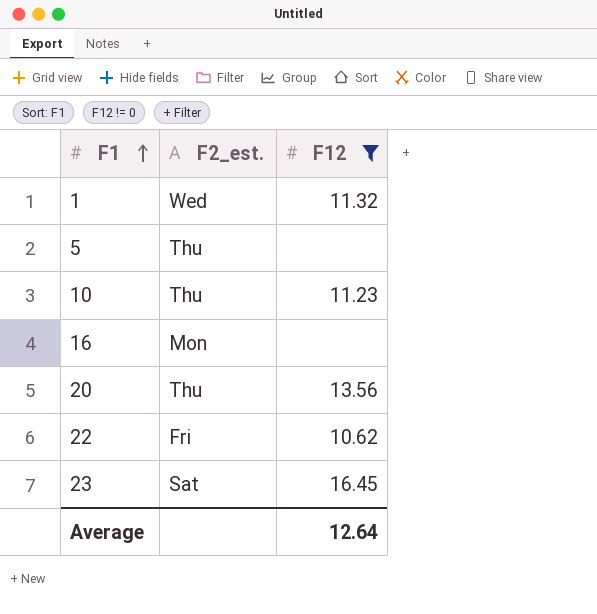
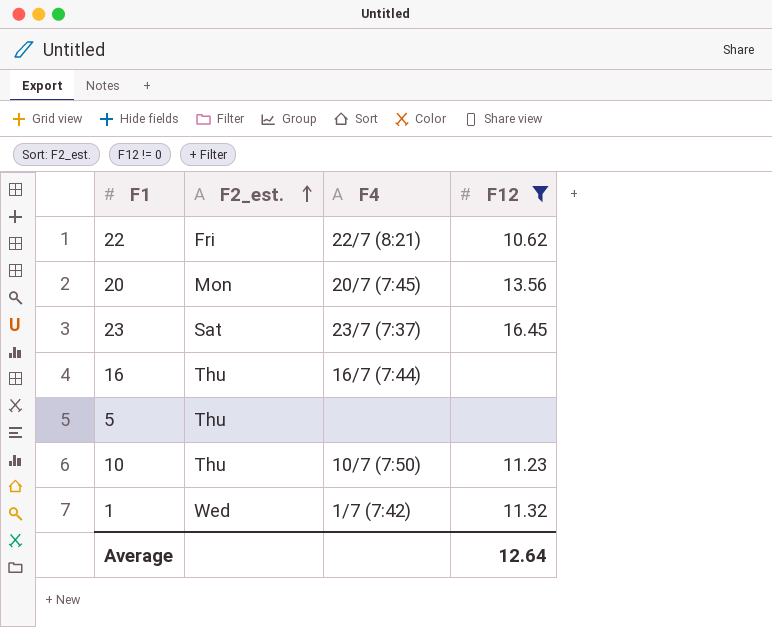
row order: F1 ascending -> F2_est. ascending
column F4 | position: none -> 3
20 | F2_est.: Thu -> Mon
16 | F2_est.: Mon -> Thu

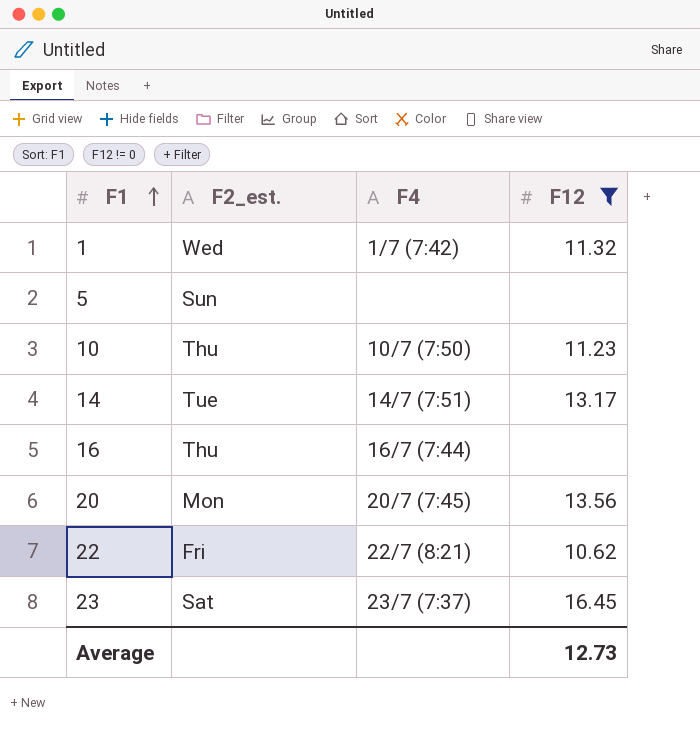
row order: F2_est. ascending -> F1 ascending
5 | F2_est.: Thu -> Sun
row 14: none -> Tue | 14/7 (7:51) | 13.17
Average | F12: 12.64 -> 12.73

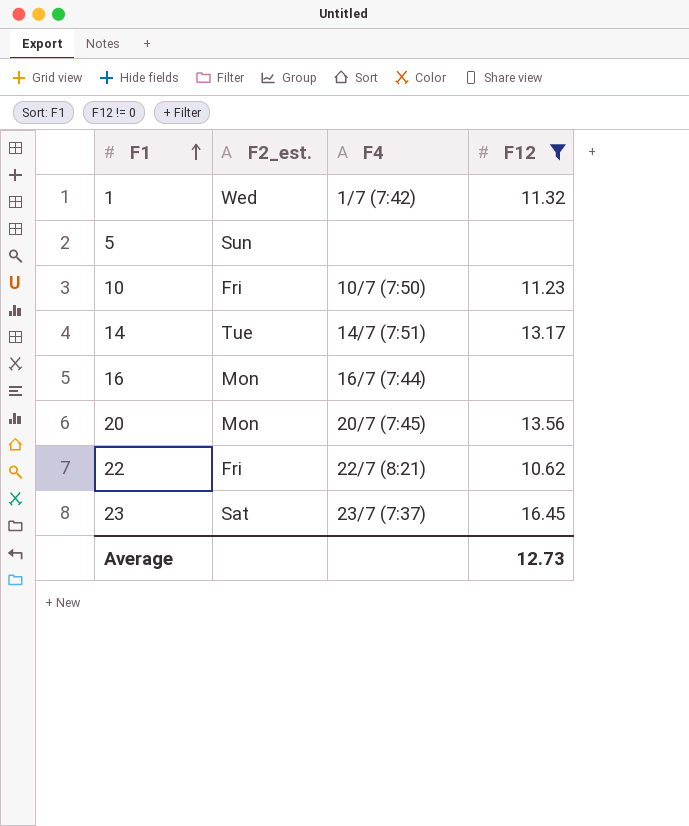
10 | F2_est.: Thu -> Fri
16 | F2_est.: Thu -> Mon

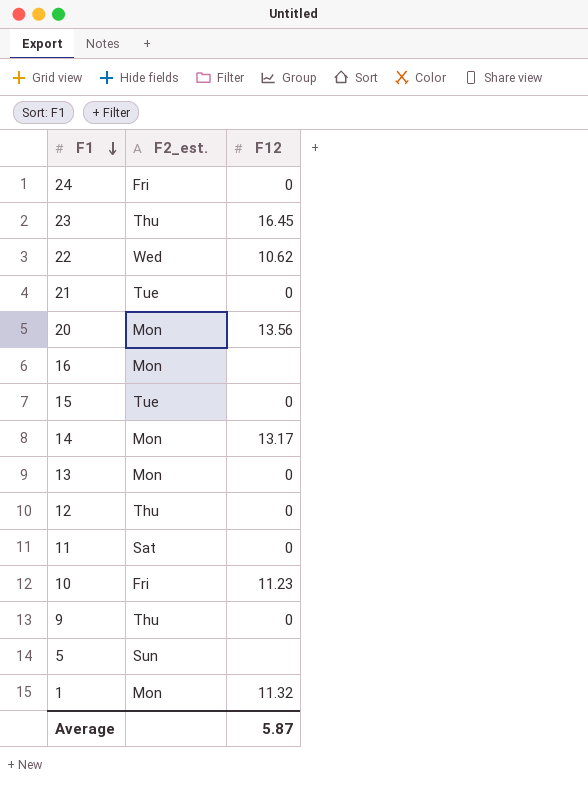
filter: F12 != 0 -> none
row order: F1 ascending -> F1 descending
column F4 | position: 3 -> none
23 | F2_est.: Sat -> Thu
22 | F2_est.: Fri -> Wed
14 | F2_est.: Tue -> Mon
1 | F2_est.: Wed -> Mon
Average | F12: 12.73 -> 5.87

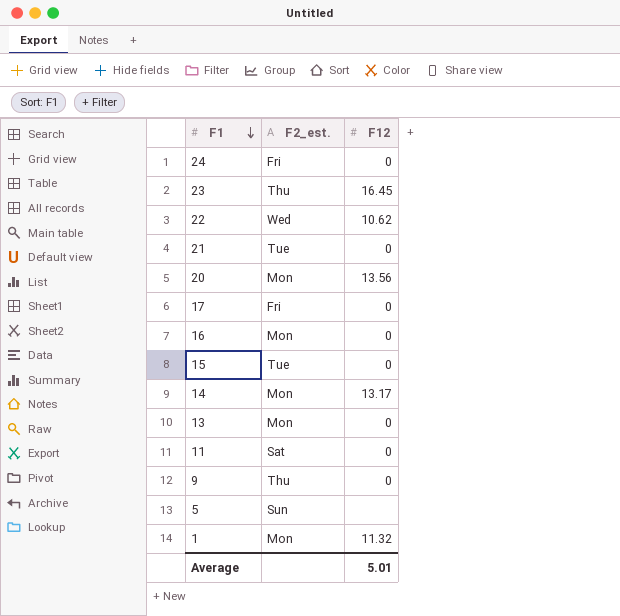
row 12: Thu | 0 -> none
row 10: Fri | 11.23 -> none
row 17: none -> Fri | 0
16 | F12: none -> 0
Average | F12: 5.87 -> 5.01

